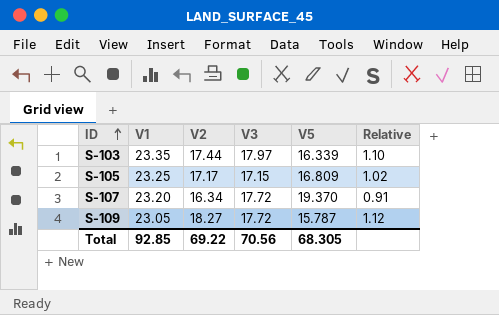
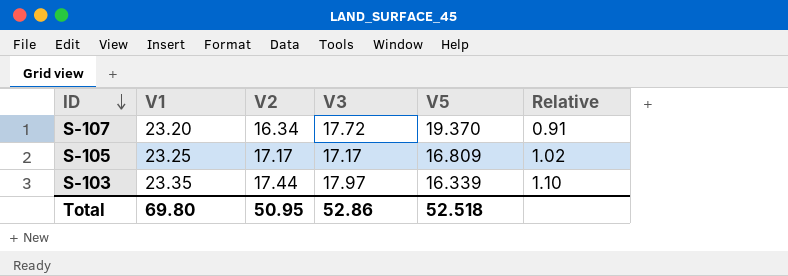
row order: ID ascending -> ID descending
row S-109: 23.05 | 18.27 | 17.72 | 15.787 | 1.12 -> none
S-105 | V3: 17.15 -> 17.17
Total | V1: 92.85 -> 69.80
Total | V2: 69.22 -> 50.95
Total | V3: 70.56 -> 52.86
Total | V5: 68.305 -> 52.518

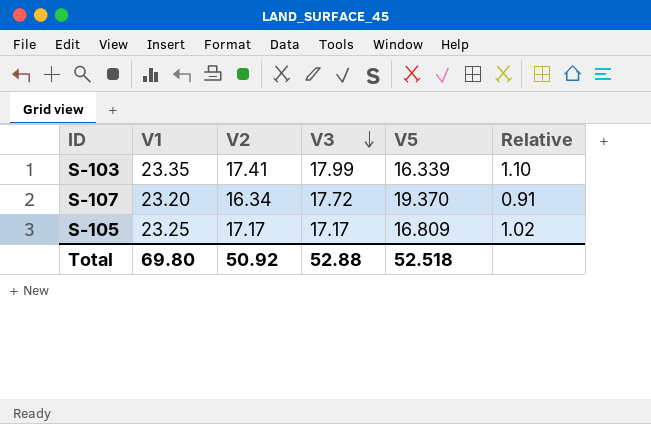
row order: ID descending -> V3 descending
S-103 | V2: 17.44 -> 17.41
S-103 | V3: 17.97 -> 17.99
Total | V2: 50.95 -> 50.92
Total | V3: 52.86 -> 52.88

